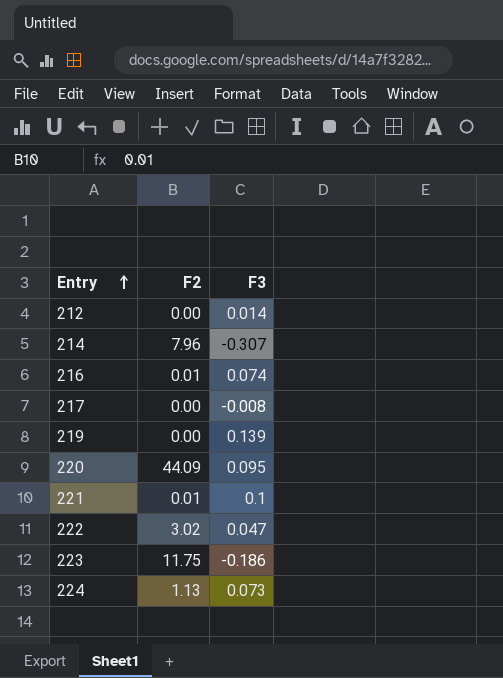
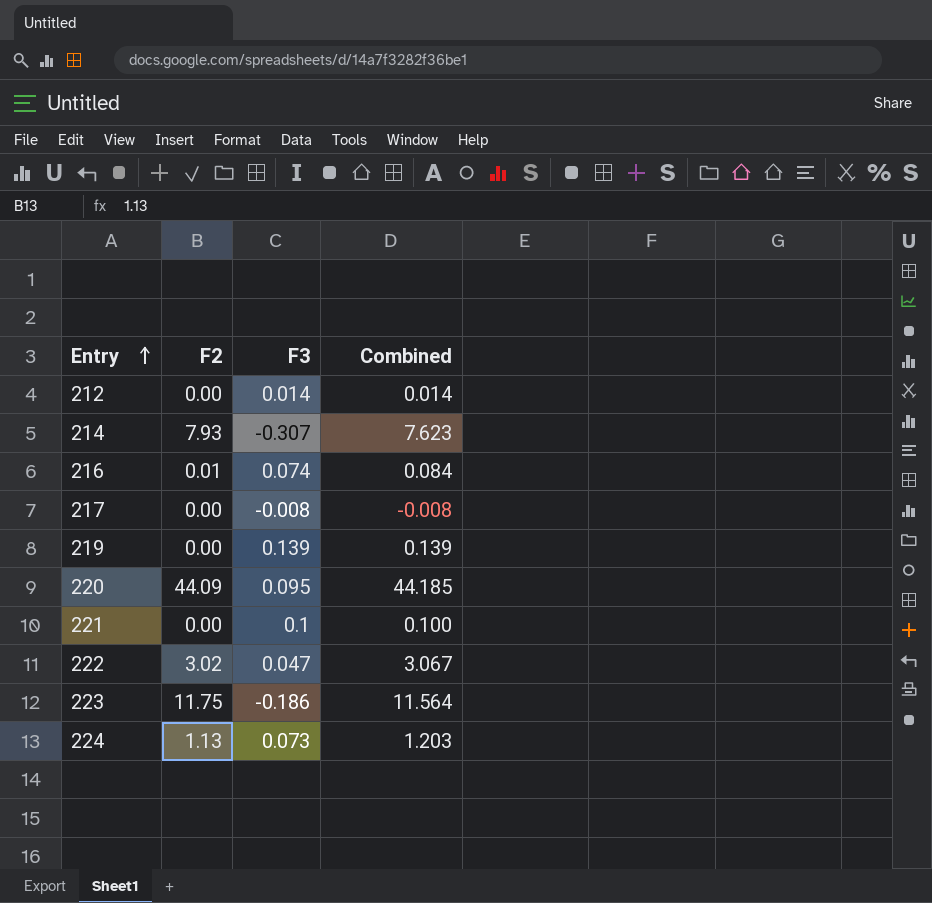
column Combined | formula: none -> [F2] + [F3]
214 | F2: 7.96 -> 7.93
221 | F2: 0.01 -> 0.00

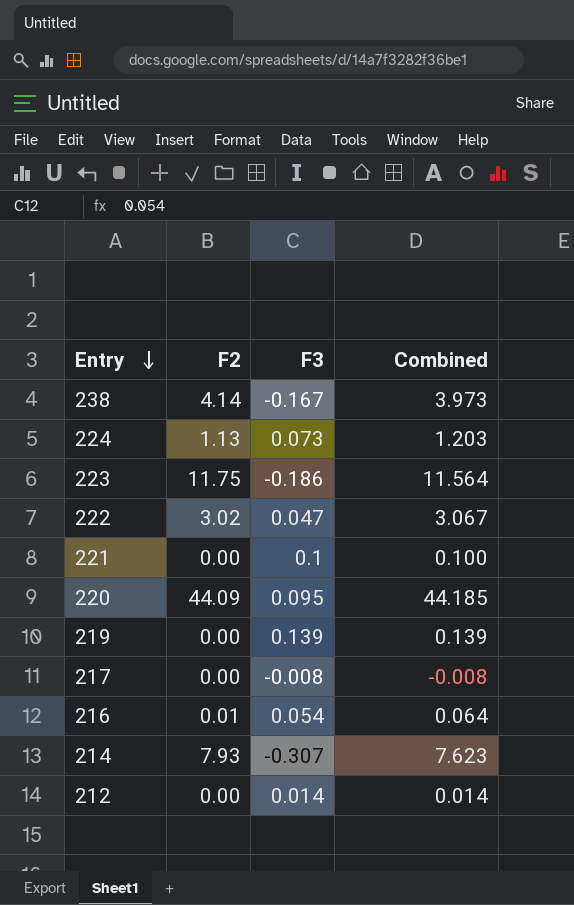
row order: Entry ascending -> Entry descending
row 238: none -> 4.14 | -0.167 | 3.973
216 | F3: 0.074 -> 0.054
216 | Combined: 0.084 -> 0.064

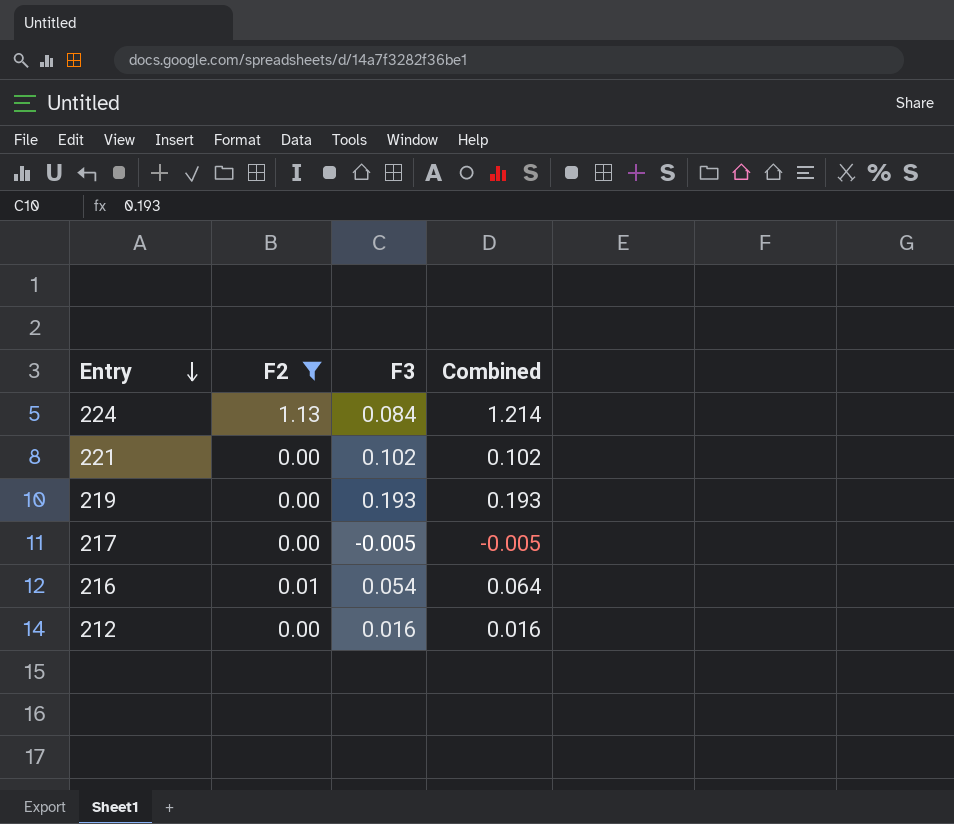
filter: none -> F2 <= 1.13
224 | F3: 0.073 -> 0.084
224 | Combined: 1.203 -> 1.214
221 | F3: 0.1 -> 0.102
221 | Combined: 0.100 -> 0.102
219 | F3: 0.139 -> 0.193
219 | Combined: 0.139 -> 0.193
217 | F3: -0.008 -> -0.005
217 | Combined: -0.008 -> -0.005
212 | F3: 0.014 -> 0.016
212 | Combined: 0.014 -> 0.016

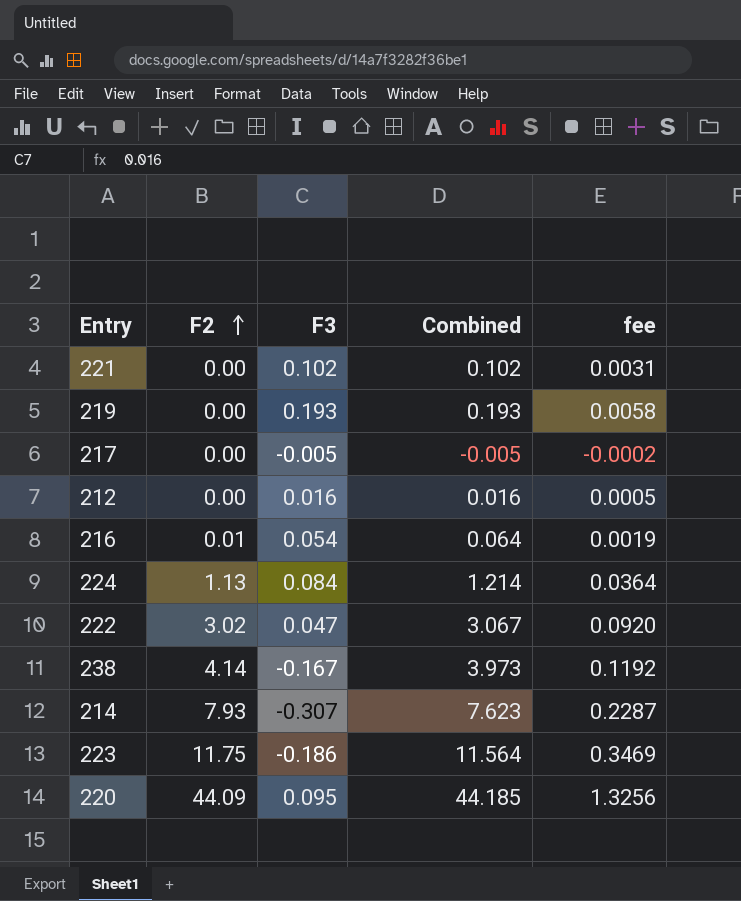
filter: F2 <= 1.13 -> none
row order: Entry descending -> F2 ascending
column fee | formula: none -> [Combined] * 0.03

